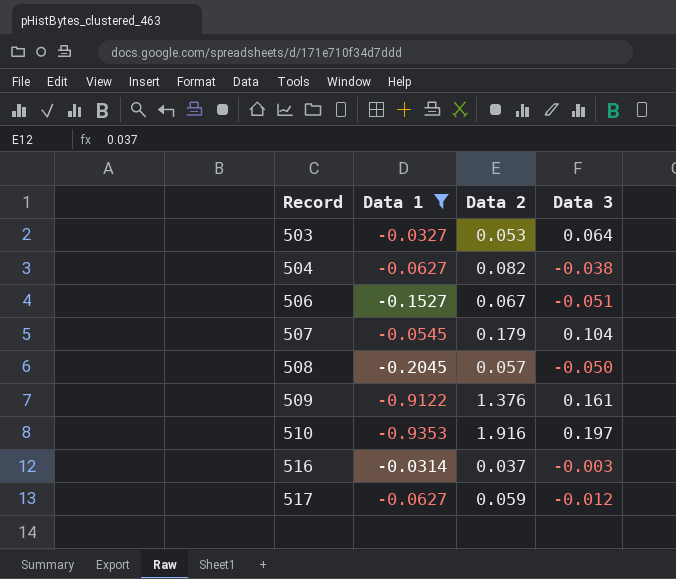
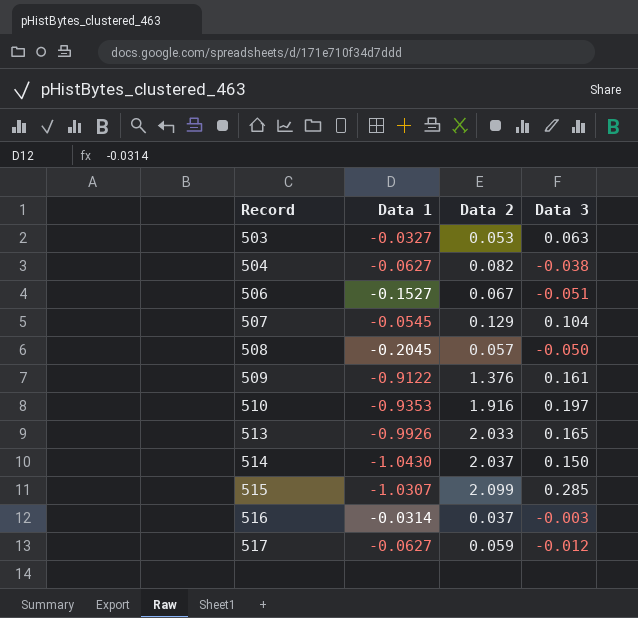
filter: Data 1 >= -0.9353 -> none
503 | Data 3: 0.064 -> 0.063
507 | Data 2: 0.179 -> 0.129

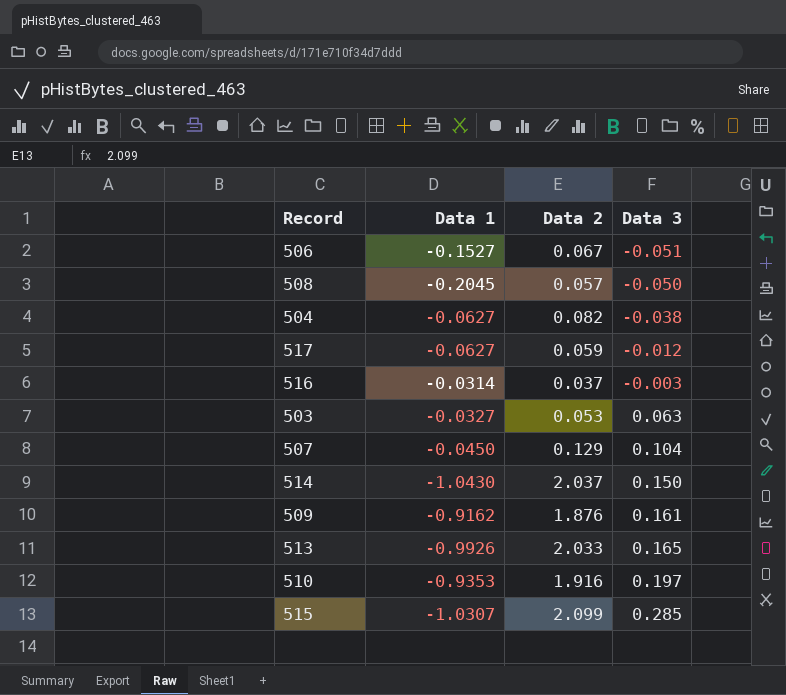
row order: Record ascending -> Data 3 ascending
507 | Data 1: -0.0545 -> -0.0450
509 | Data 1: -0.9122 -> -0.9162
509 | Data 2: 1.376 -> 1.876

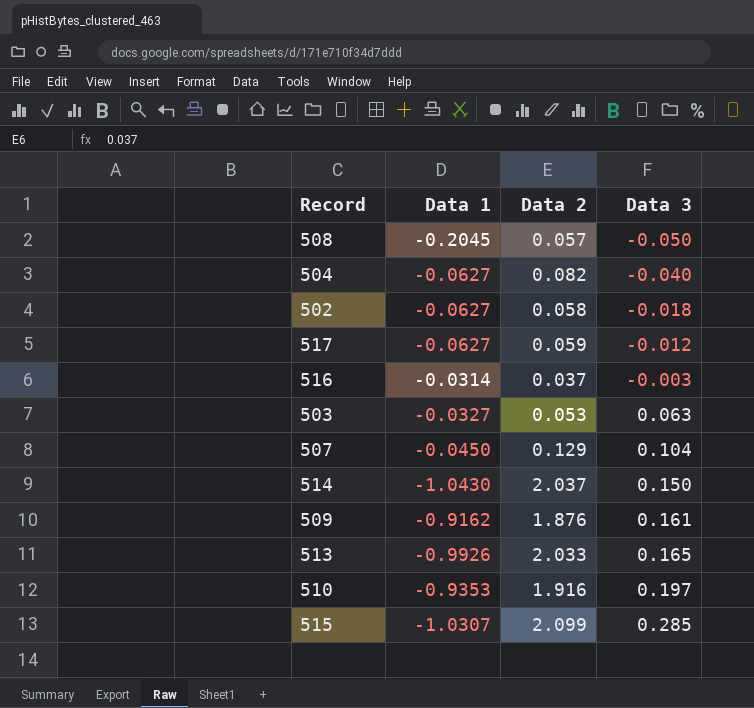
row 506: -0.1527 | 0.067 | -0.051 -> none
504 | Data 3: -0.038 -> -0.040
row 502: none -> -0.0627 | 0.058 | -0.018

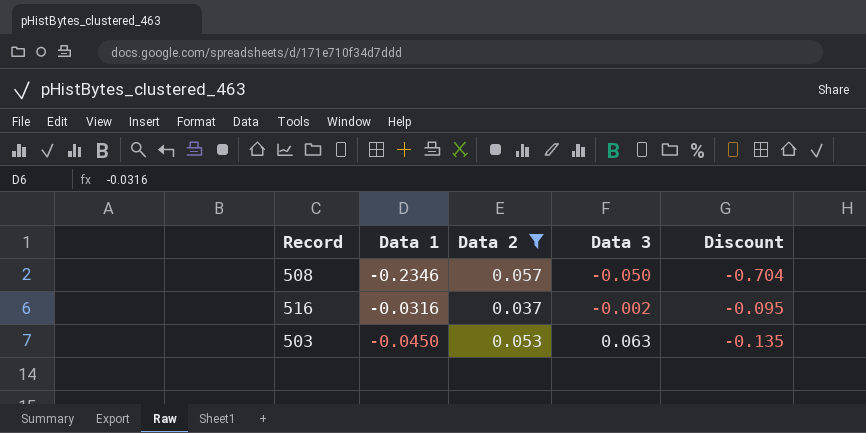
filter: none -> Data 2 <= 0.057
column Discount | formula: none -> [Data 1] * 3
508 | Data 1: -0.2045 -> -0.2346
516 | Data 1: -0.0314 -> -0.0316
516 | Data 3: -0.003 -> -0.002
503 | Data 1: -0.0327 -> -0.0450

